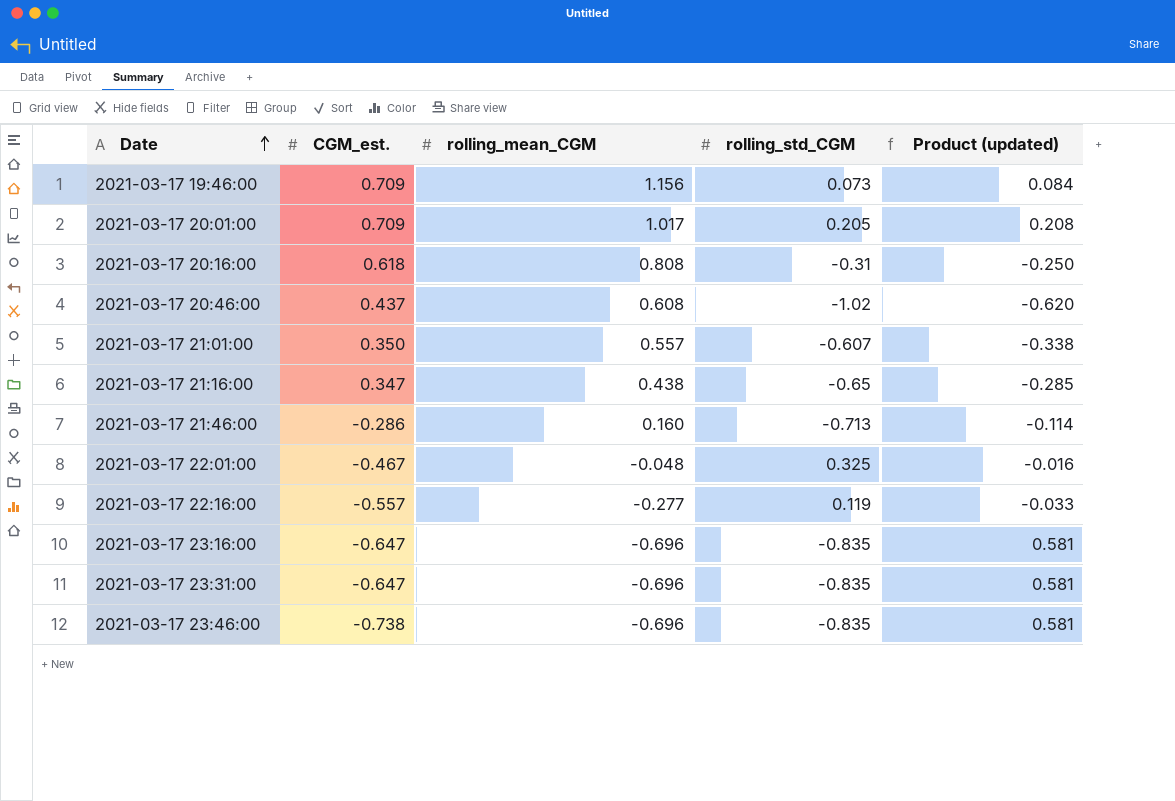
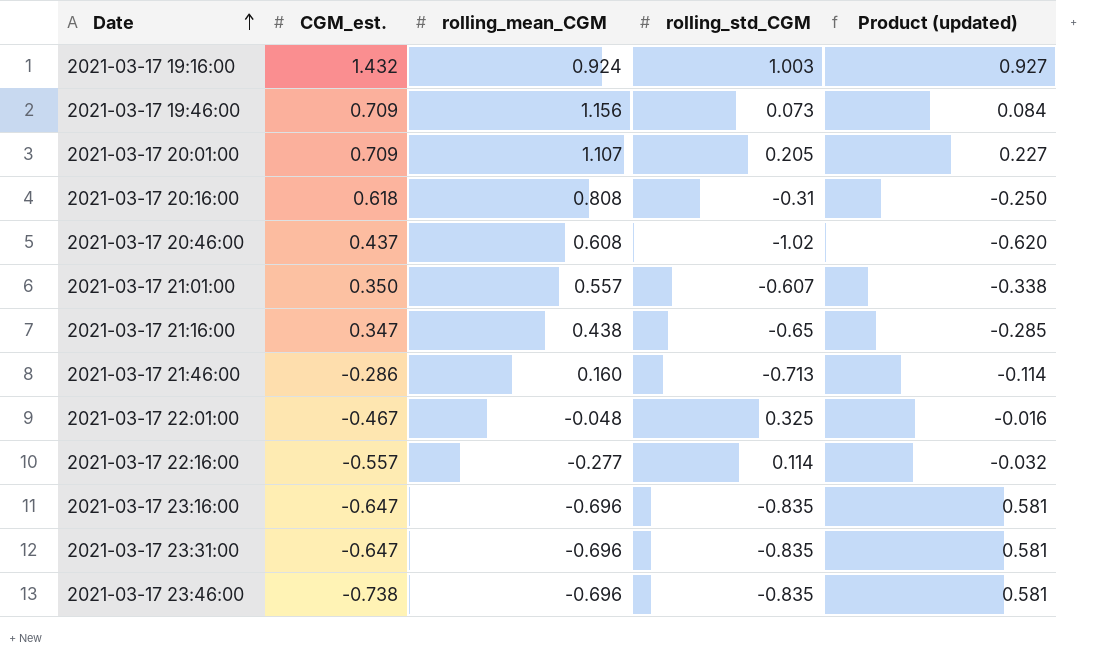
row 2021-03-17 19:16:00: none -> 1.432 | 0.924 | 1.003 | 0.927
2021-03-17 20:01:00 | rolling_mean_CGM: 1.017 -> 1.107
2021-03-17 20:01:00 | Product (updated): 0.208 -> 0.227
2021-03-17 22:16:00 | rolling_std_CGM: 0.119 -> 0.114
2021-03-17 22:16:00 | Product (updated): -0.033 -> -0.032

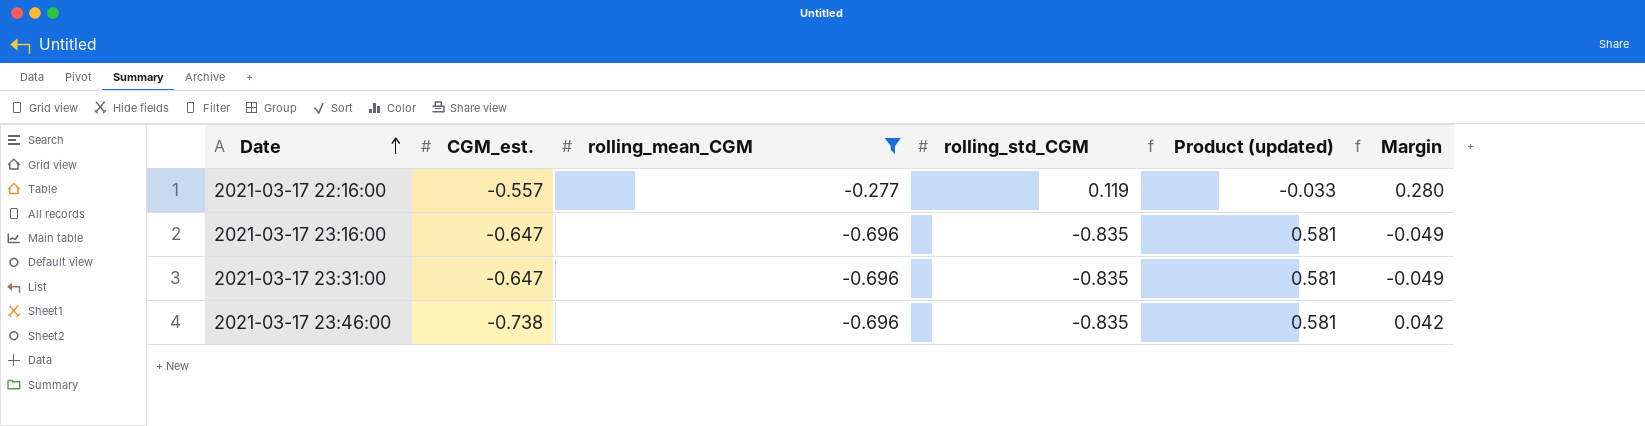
filter: none -> rolling_mean_CGM <= -0.277
column Margin | formula: none -> [rolling_mean_CGM] - [CGM_est.]
2021-03-17 22:16:00 | rolling_std_CGM: 0.114 -> 0.119
2021-03-17 22:16:00 | Product (updated): -0.032 -> -0.033

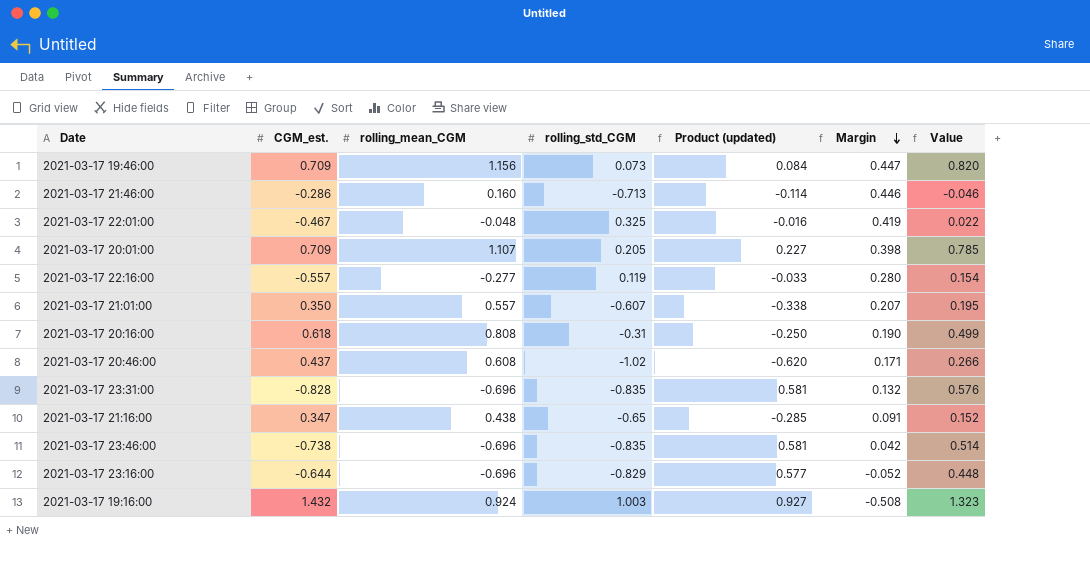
filter: rolling_mean_CGM <= -0.277 -> none
row order: Date ascending -> Margin descending
column Value | formula: none -> [CGM_est.] * [rolling_mean_CGM]
2021-03-17 23:31:00 | CGM_est.: -0.647 -> -0.828
2021-03-17 23:31:00 | Margin: -0.049 -> 0.132
2021-03-17 23:16:00 | CGM_est.: -0.647 -> -0.644
2021-03-17 23:16:00 | rolling_std_CGM: -0.835 -> -0.829
2021-03-17 23:16:00 | Product (updated): 0.581 -> 0.577
2021-03-17 23:16:00 | Margin: -0.049 -> -0.052

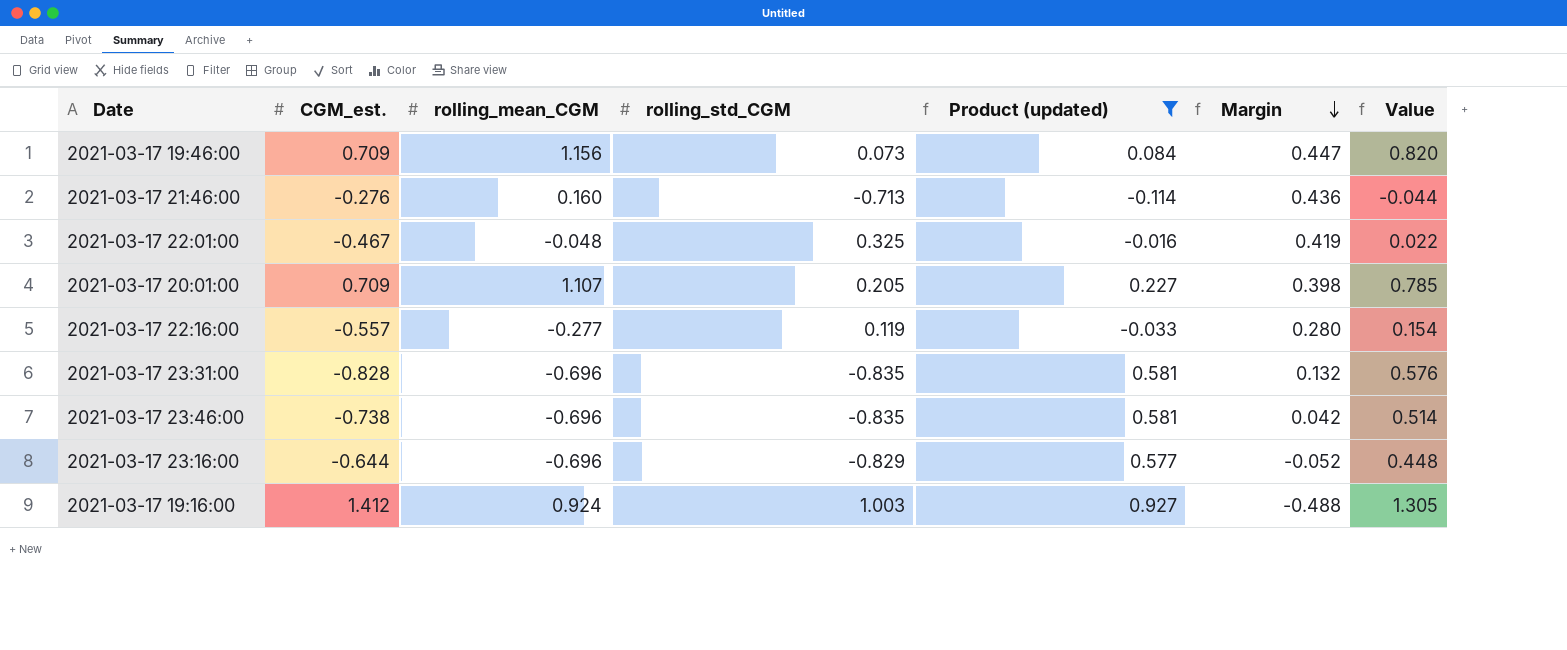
filter: none -> Product (updated) >= -0.114
2021-03-17 21:46:00 | CGM_est.: -0.286 -> -0.276
2021-03-17 21:46:00 | Margin: 0.446 -> 0.436
2021-03-17 21:46:00 | Value: -0.046 -> -0.044
2021-03-17 19:16:00 | CGM_est.: 1.432 -> 1.412
2021-03-17 19:16:00 | Margin: -0.508 -> -0.488
2021-03-17 19:16:00 | Value: 1.323 -> 1.305

